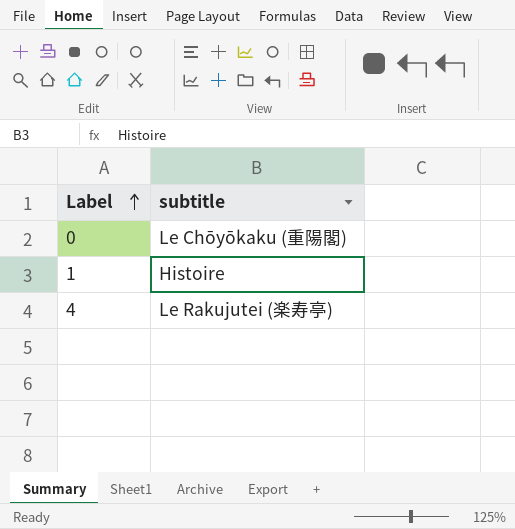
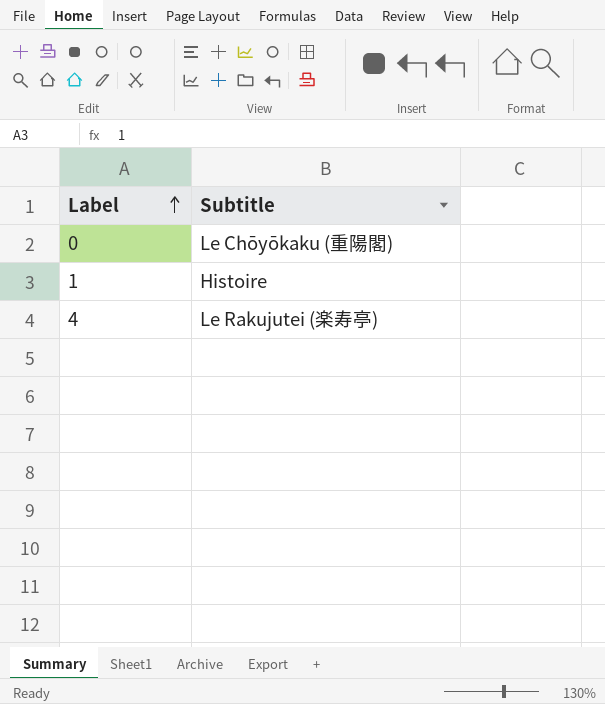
column name: subtitle -> Subtitle

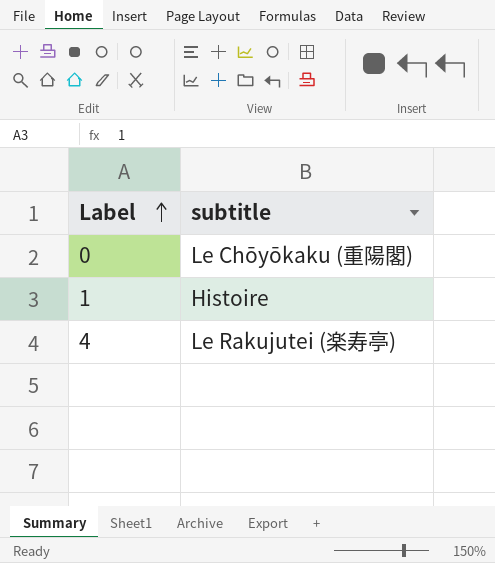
column name: Subtitle -> subtitle

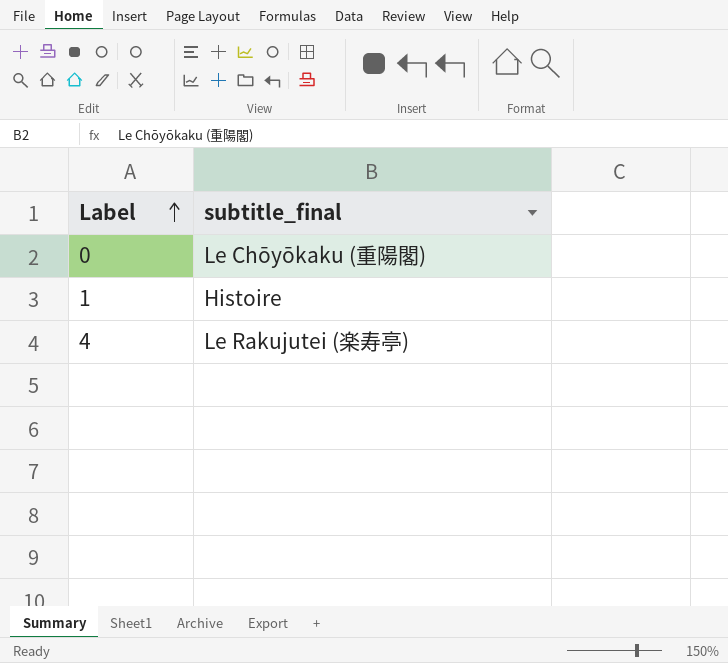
column name: subtitle -> subtitle_final

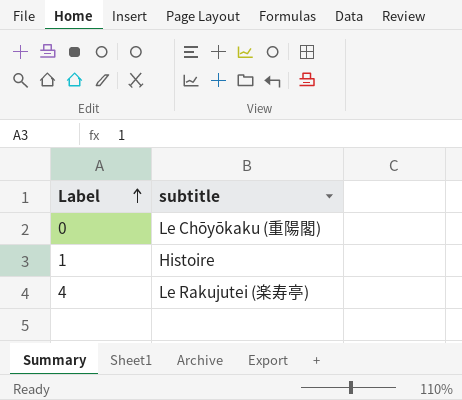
column name: subtitle_final -> subtitle

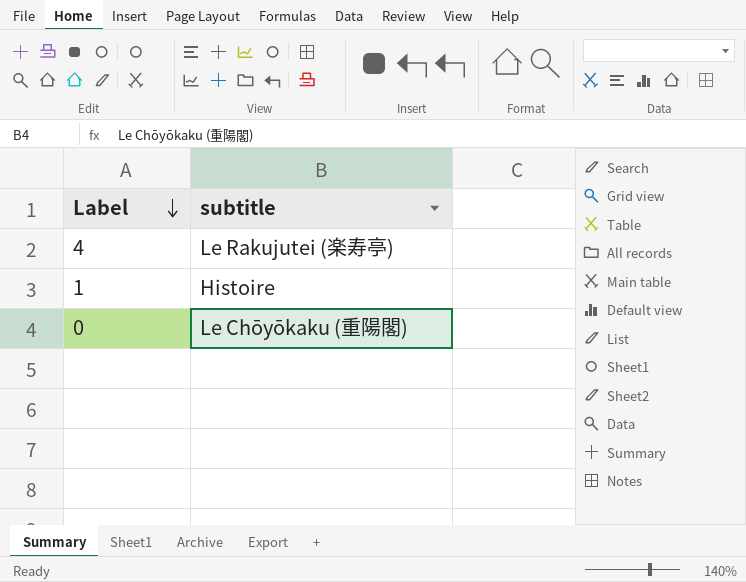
row order: Label ascending -> Label descending

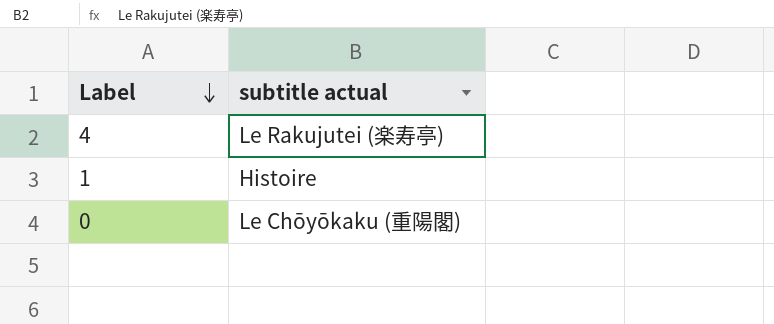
column name: subtitle -> subtitle actual

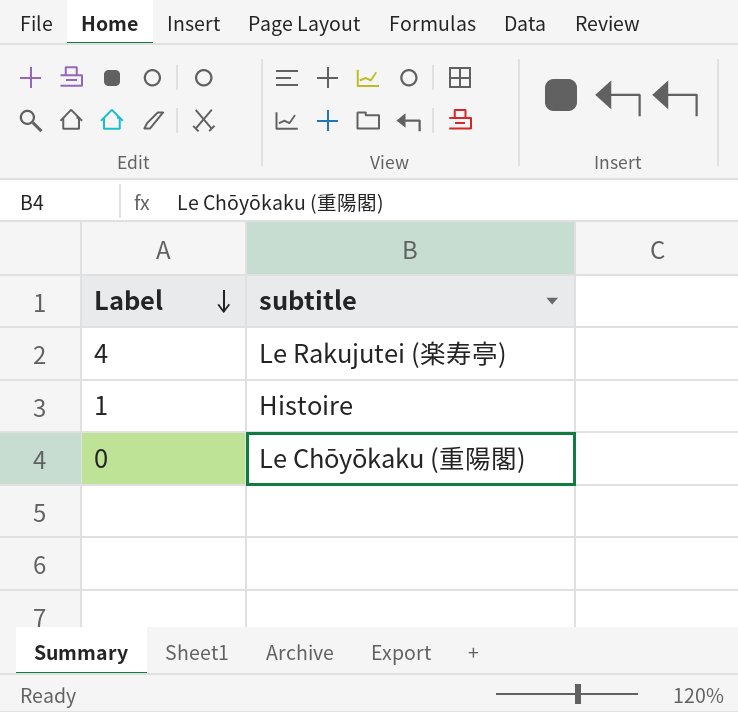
column name: subtitle actual -> subtitle

